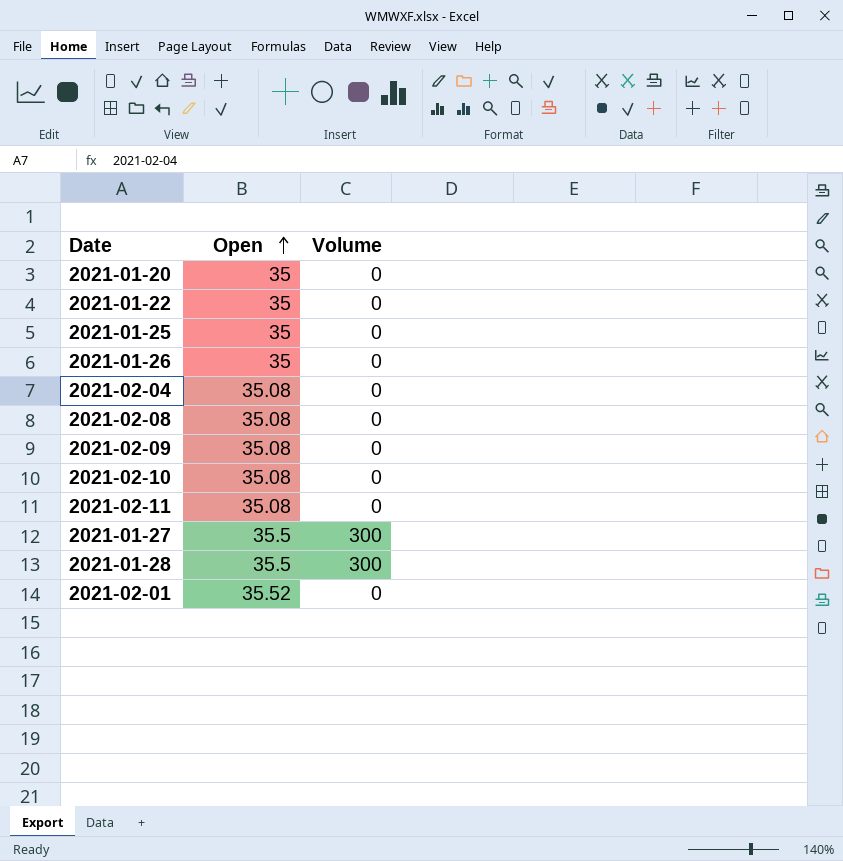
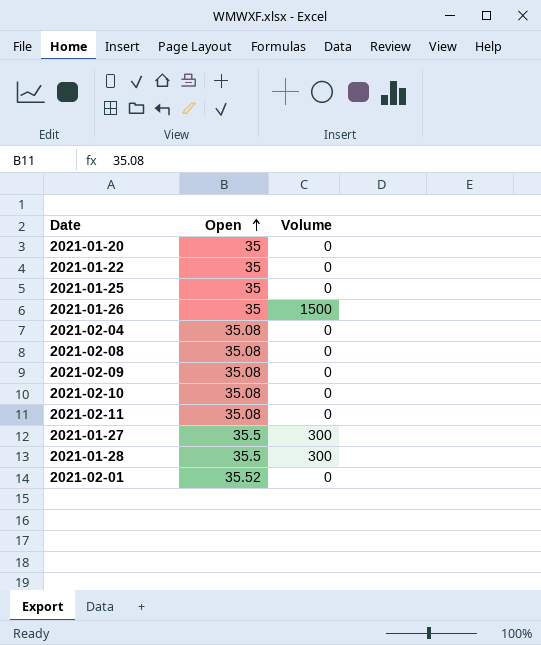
2021-01-26 | Volume: 0 -> 1500

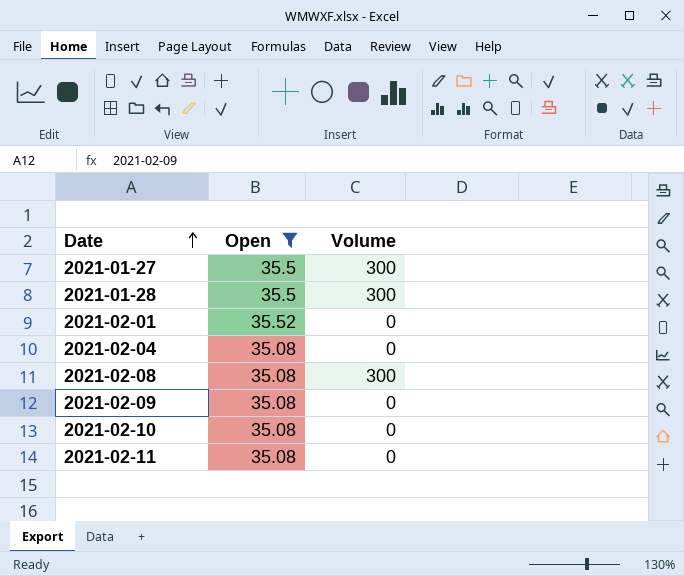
filter: none -> Open != 35
row order: Open ascending -> Date ascending
2021-02-08 | Volume: 0 -> 300

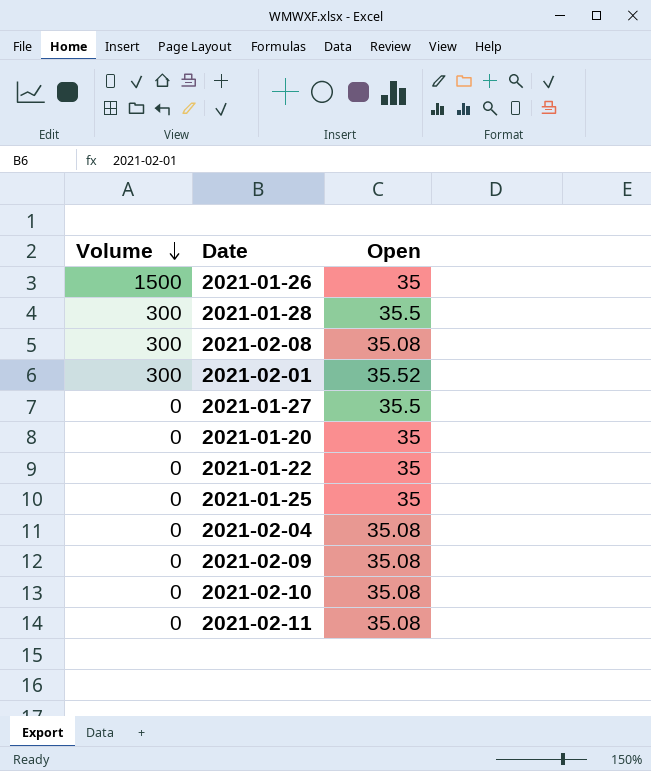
filter: Open != 35 -> none
row order: Date ascending -> Volume descending
column Volume | position: 3 -> 1
2021-02-01 | Volume: 0 -> 300
2021-01-27 | Volume: 300 -> 0

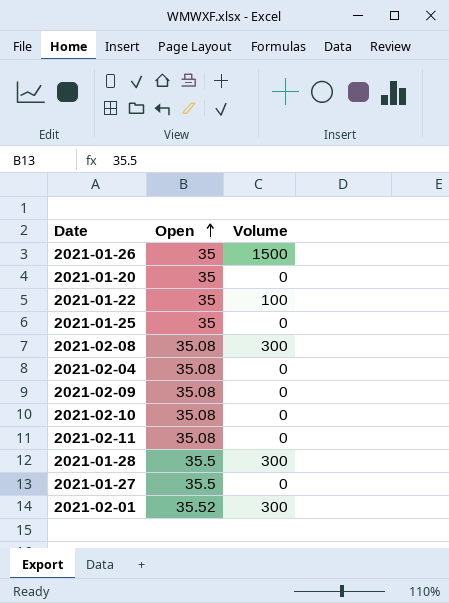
row order: Volume descending -> Open ascending
column Volume | position: 1 -> 3
2021-01-22 | Volume: 0 -> 100

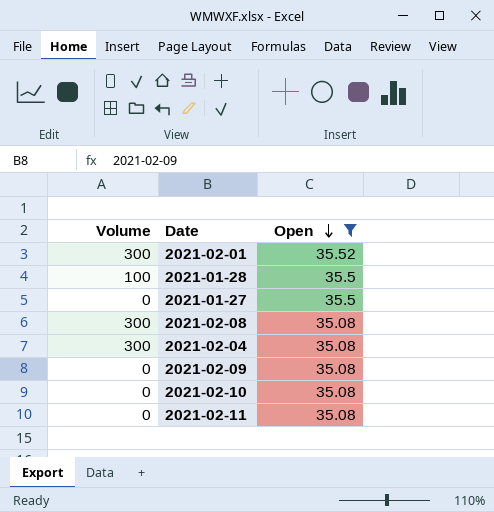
filter: none -> Open != 35
row order: Open ascending -> Open descending
column Volume | position: 3 -> 1
2021-01-28 | Volume: 300 -> 100
2021-02-04 | Volume: 0 -> 300

